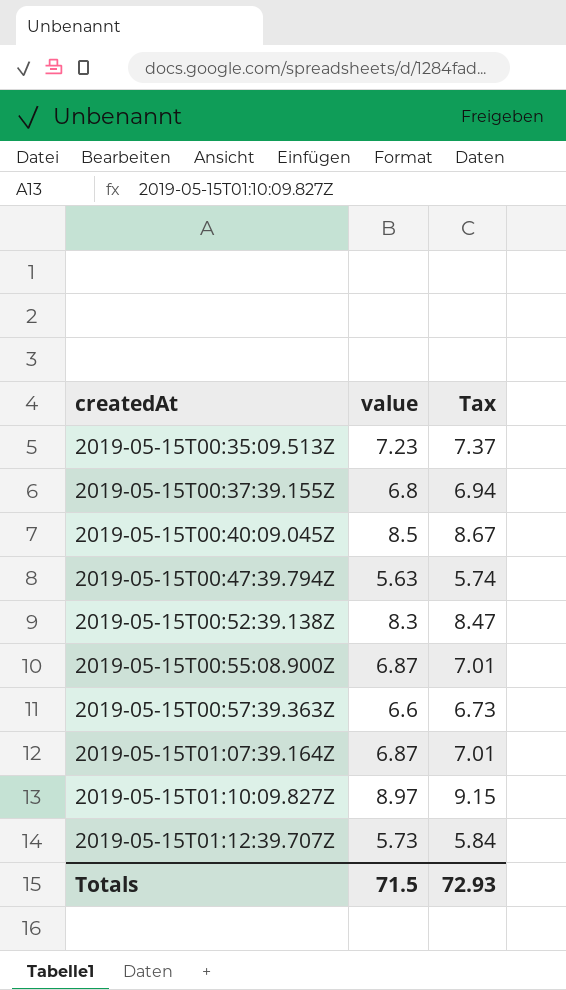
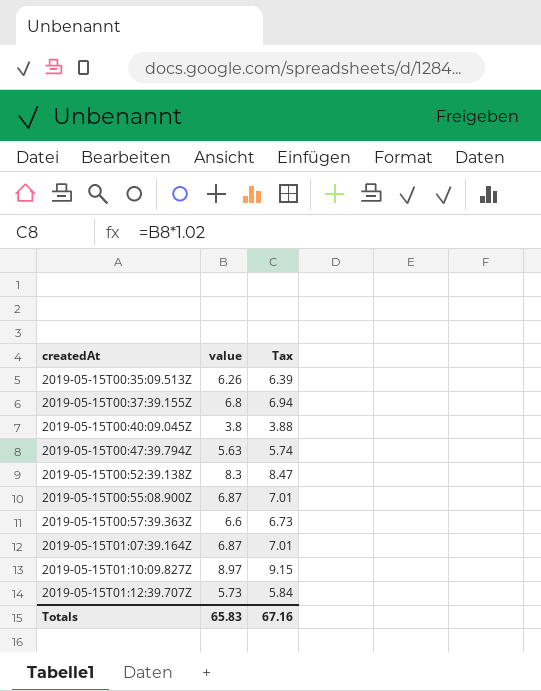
2019-05-15T00:35:09.513Z | value: 7.23 -> 6.26
2019-05-15T00:35:09.513Z | Tax: 7.37 -> 6.39
2019-05-15T00:40:09.045Z | value: 8.5 -> 3.8
2019-05-15T00:40:09.045Z | Tax: 8.67 -> 3.88
Totals | value: 71.5 -> 65.83
Totals | Tax: 72.93 -> 67.16

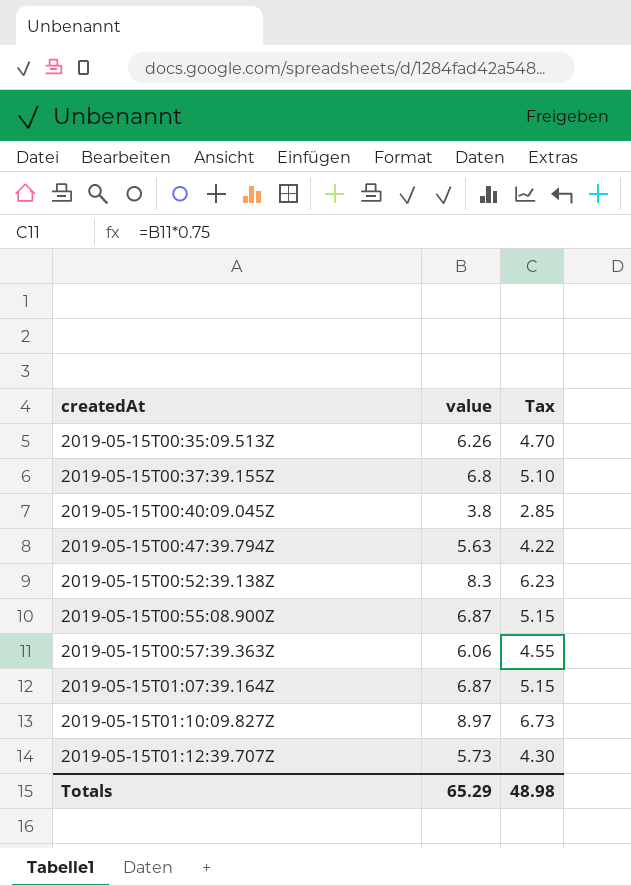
column Tax | formula: [value] * 1.02 -> [value] * 0.75
2019-05-15T00:57:39.363Z | value: 6.6 -> 6.06
Totals | value: 65.83 -> 65.29
Totals | Tax: 67.16 -> 48.98

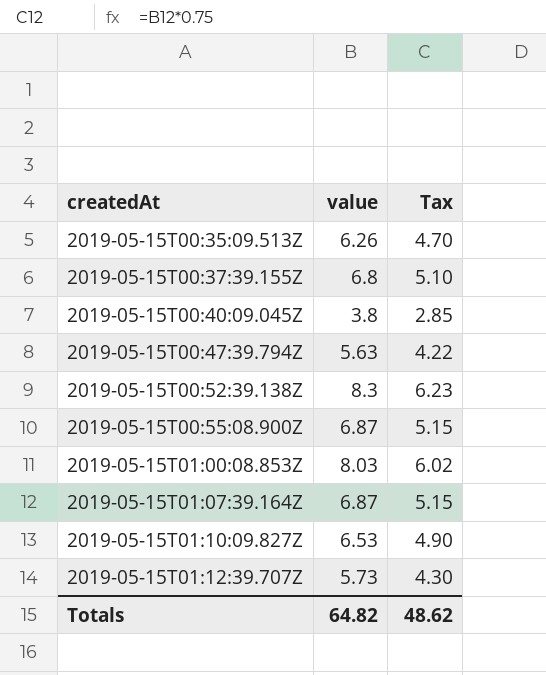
row 2019-05-15T00:57:39.363Z: 6.06 | 4.55 -> none
row 2019-05-15T01:00:08.853Z: none -> 8.03 | 6.02
2019-05-15T01:10:09.827Z | value: 8.97 -> 6.53
2019-05-15T01:10:09.827Z | Tax: 6.73 -> 4.90
Totals | value: 65.29 -> 64.82
Totals | Tax: 48.98 -> 48.62

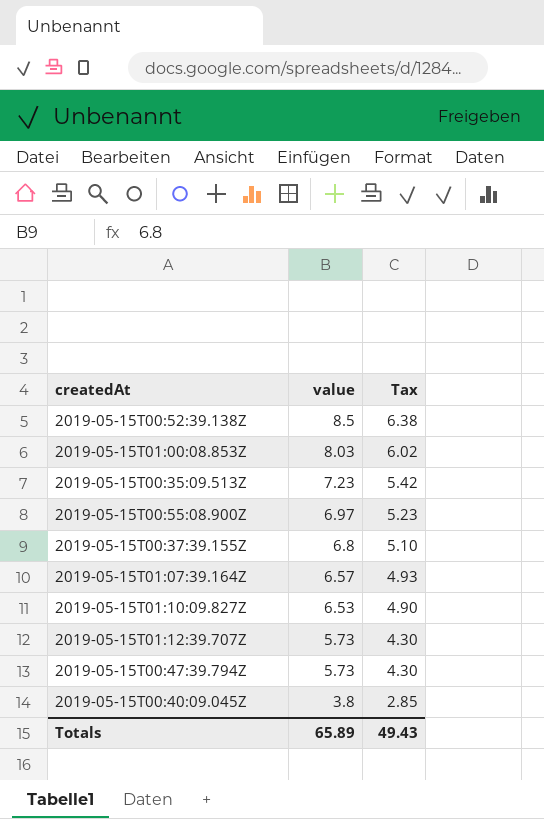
row order: createdAt ascending -> value descending
2019-05-15T00:52:39.138Z | value: 8.3 -> 8.5
2019-05-15T00:52:39.138Z | Tax: 6.23 -> 6.38
2019-05-15T00:35:09.513Z | value: 6.26 -> 7.23
2019-05-15T00:35:09.513Z | Tax: 4.70 -> 5.42
2019-05-15T00:55:08.900Z | value: 6.87 -> 6.97
2019-05-15T00:55:08.900Z | Tax: 5.15 -> 5.23
2019-05-15T01:07:39.164Z | value: 6.87 -> 6.57
2019-05-15T01:07:39.164Z | Tax: 5.15 -> 4.93
2019-05-15T00:47:39.794Z | value: 5.63 -> 5.73
2019-05-15T00:47:39.794Z | Tax: 4.22 -> 4.30
Totals | value: 64.82 -> 65.89
Totals | Tax: 48.62 -> 49.43

